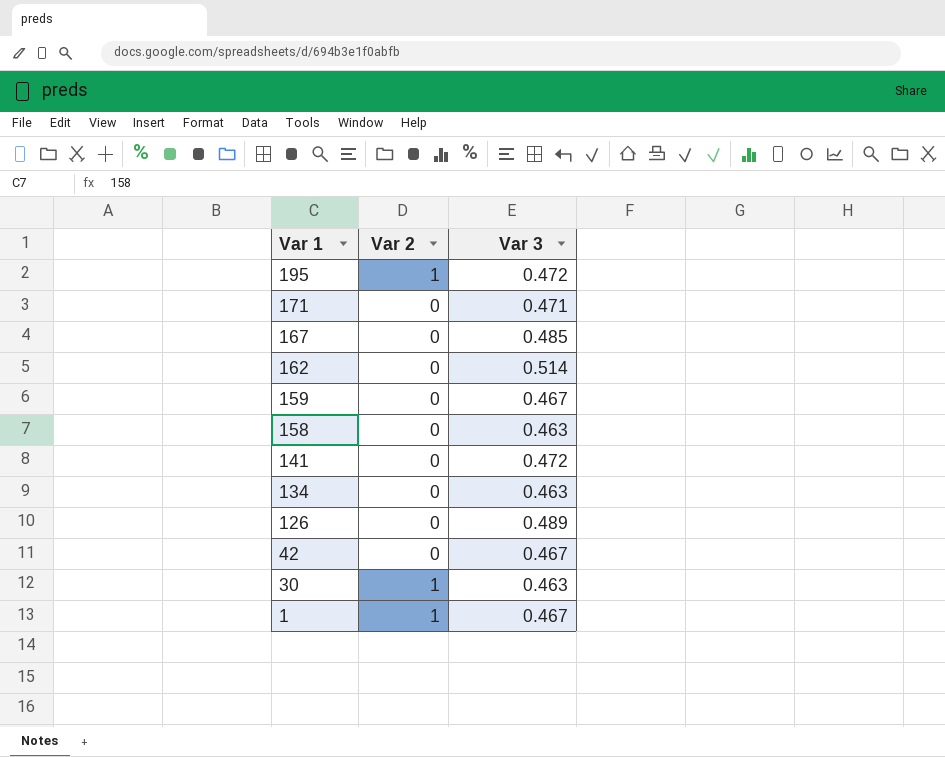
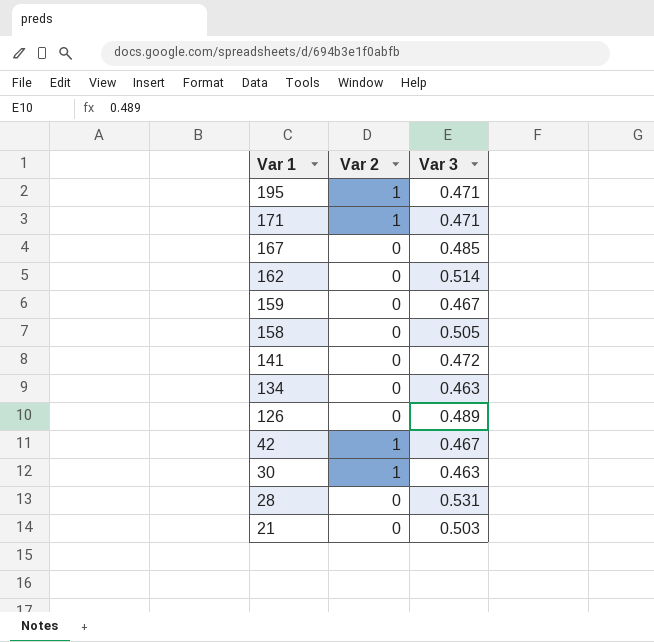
row 1: 1 | 0.467 -> none
195 | Var 3: 0.472 -> 0.471
171 | Var 2: 0 -> 1
158 | Var 3: 0.463 -> 0.505
42 | Var 2: 0 -> 1
row 28: none -> 0 | 0.531
row 21: none -> 0 | 0.503

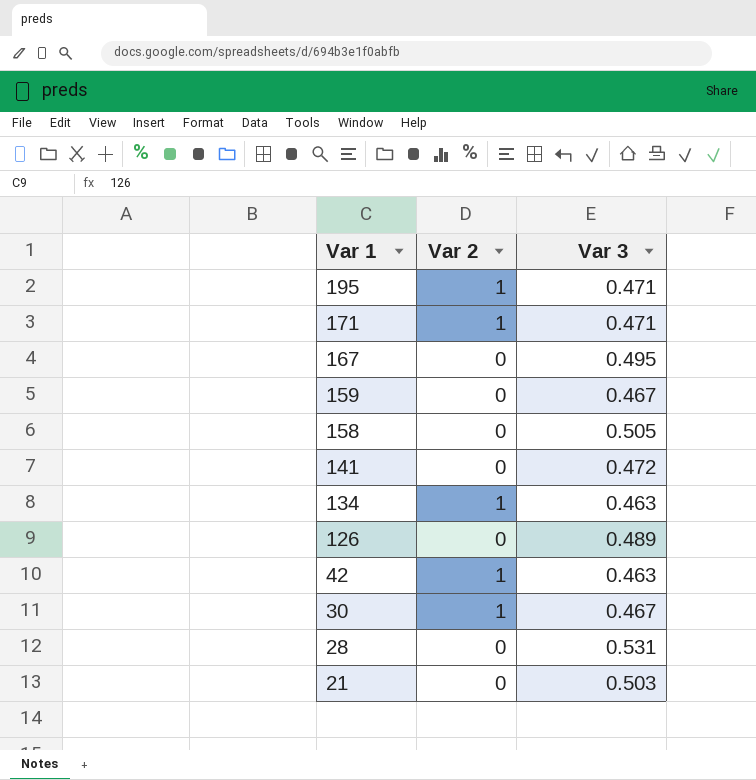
row 162: 0 | 0.514 -> none
167 | Var 3: 0.485 -> 0.495
134 | Var 2: 0 -> 1
42 | Var 3: 0.467 -> 0.463
30 | Var 3: 0.463 -> 0.467

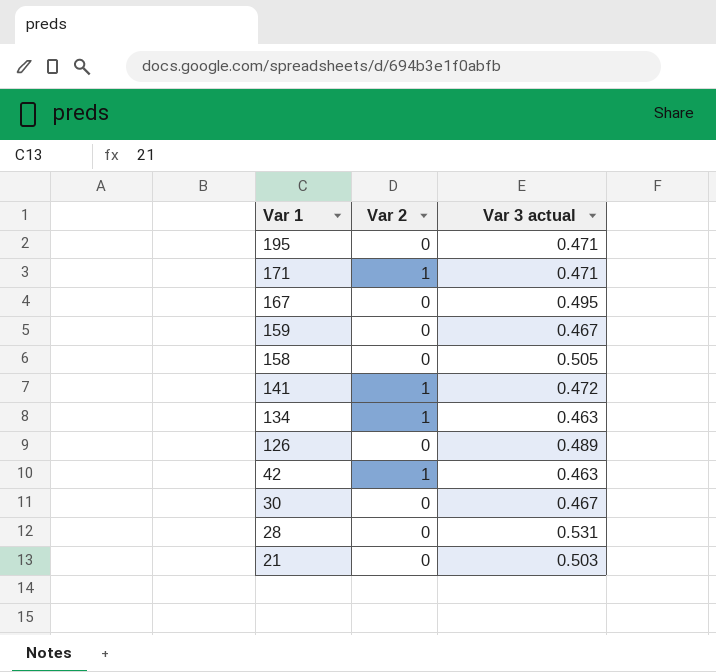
column name: Var 3 -> Var 3 actual
195 | Var 2: 1 -> 0
141 | Var 2: 0 -> 1
30 | Var 2: 1 -> 0

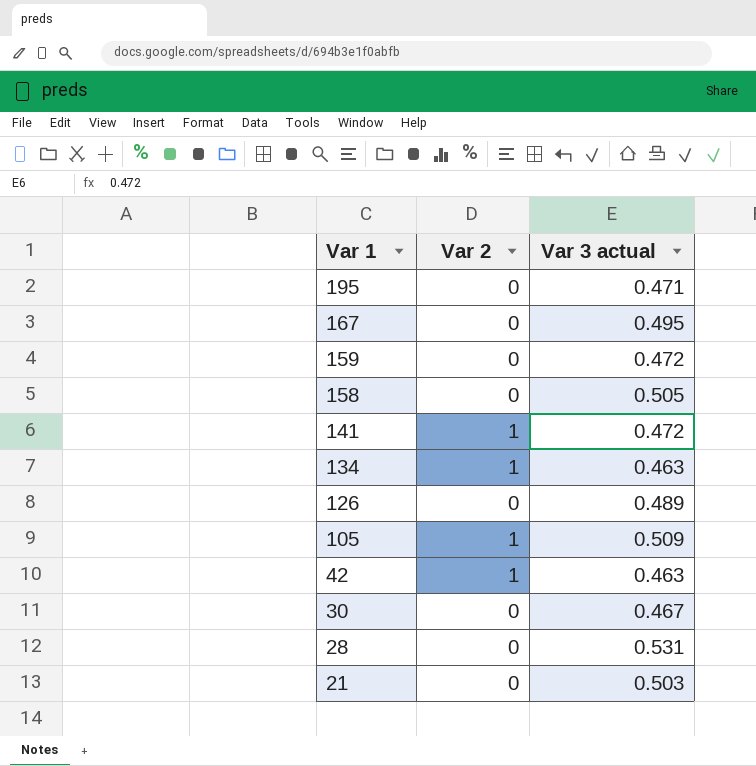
row 171: 1 | 0.471 -> none
159 | Var 3 actual: 0.467 -> 0.472
row 105: none -> 1 | 0.509

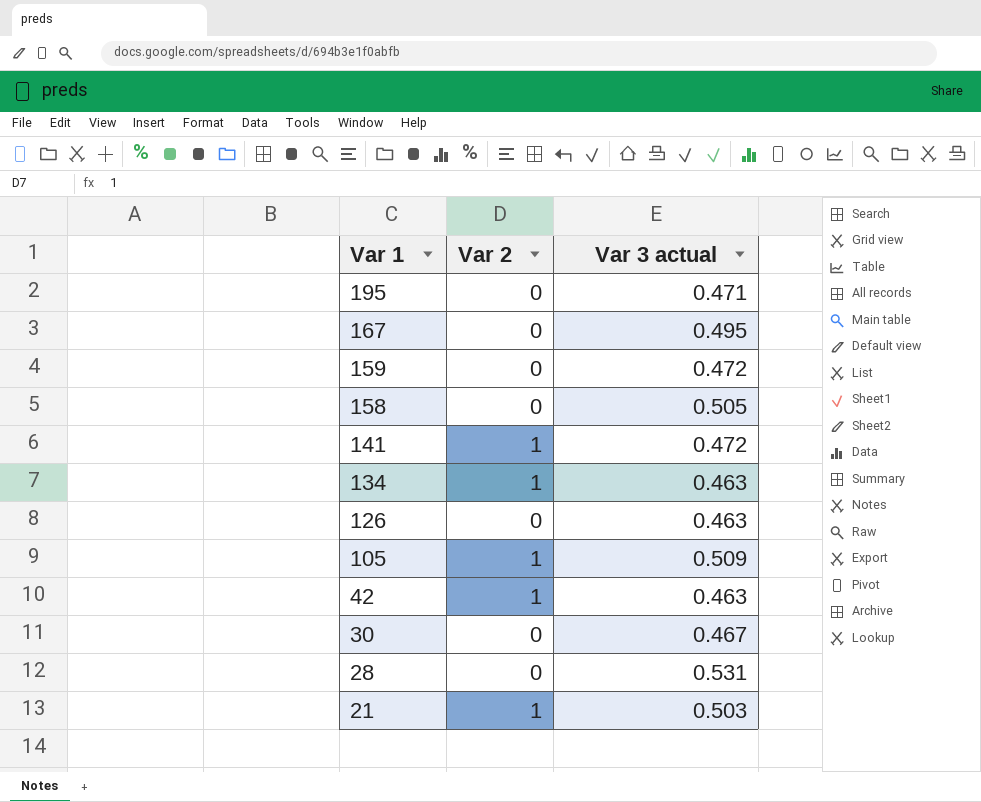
126 | Var 3 actual: 0.489 -> 0.463
21 | Var 2: 0 -> 1

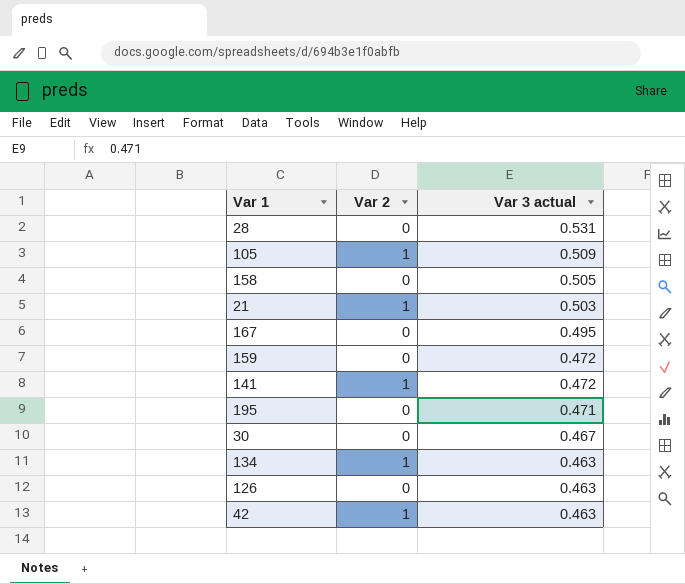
row order: Var 1 descending -> Var 3 actual descending

